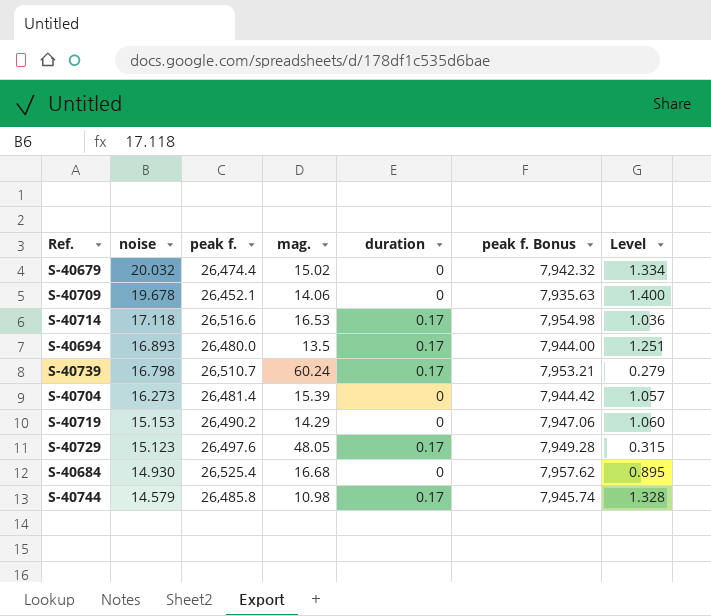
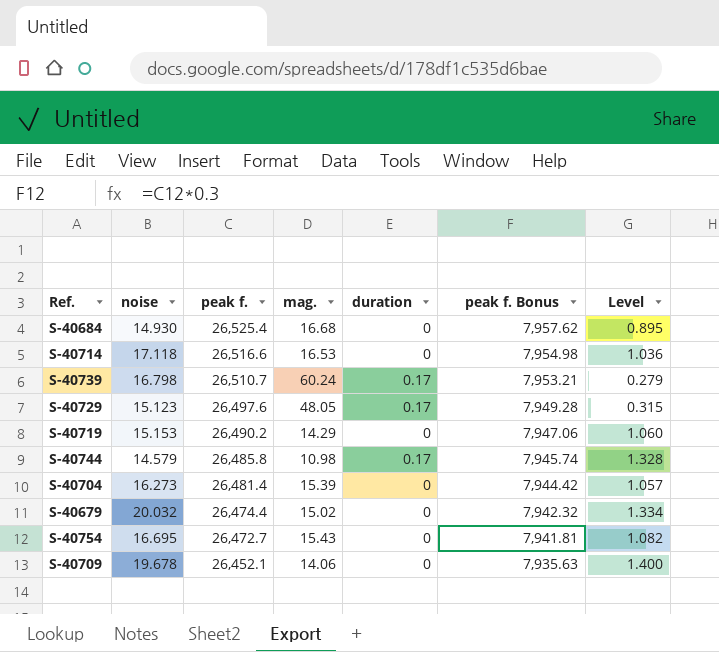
row order: noise descending -> peak f. descending
row S-40694: 16.893 | 26,480.0 | 13.5 | 0.17 | 7,944.00 | 1.251 -> none
S-40714 | duration: 0.17 -> 0
row S-40754: none -> 16.695 | 26,472.7 | 15.43 | 0 | 7,941.81 | 1.082

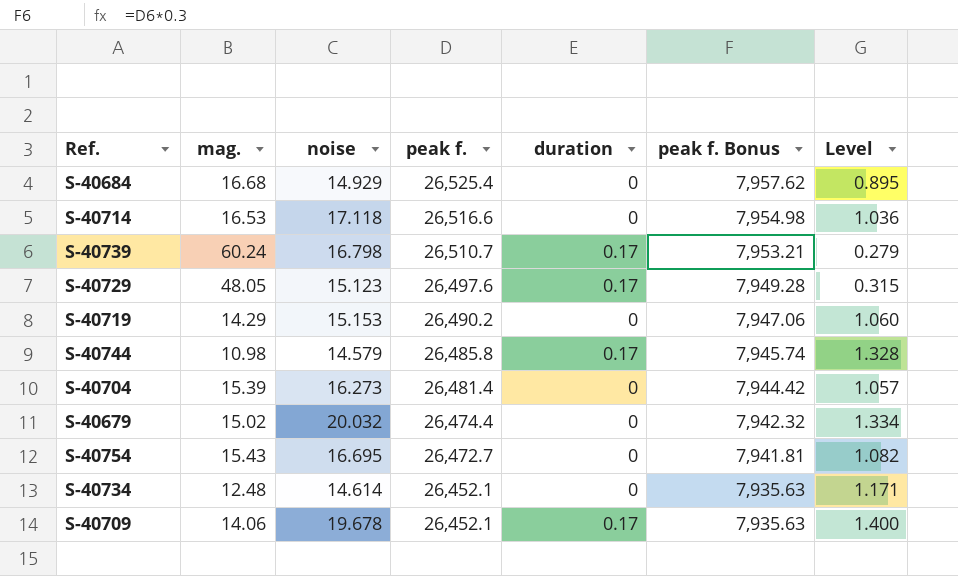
column mag. | position: 4 -> 2
S-40684 | noise: 14.930 -> 14.929
row S-40734: none -> 12.48 | 14.614 | 26,452.1 | 0 | 7,935.63 | 1.171
S-40709 | duration: 0 -> 0.17

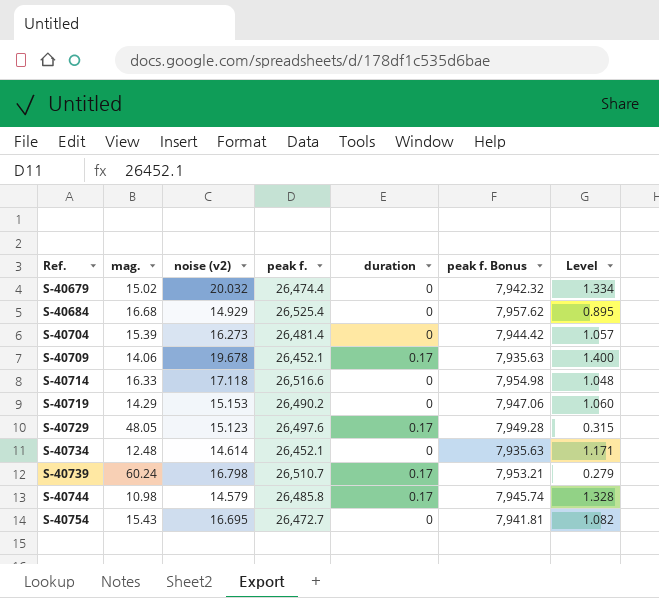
row order: peak f. descending -> Ref. ascending
column name: noise -> noise (v2)
S-40714 | mag.: 16.53 -> 16.33
S-40714 | Level: 1.036 -> 1.048

